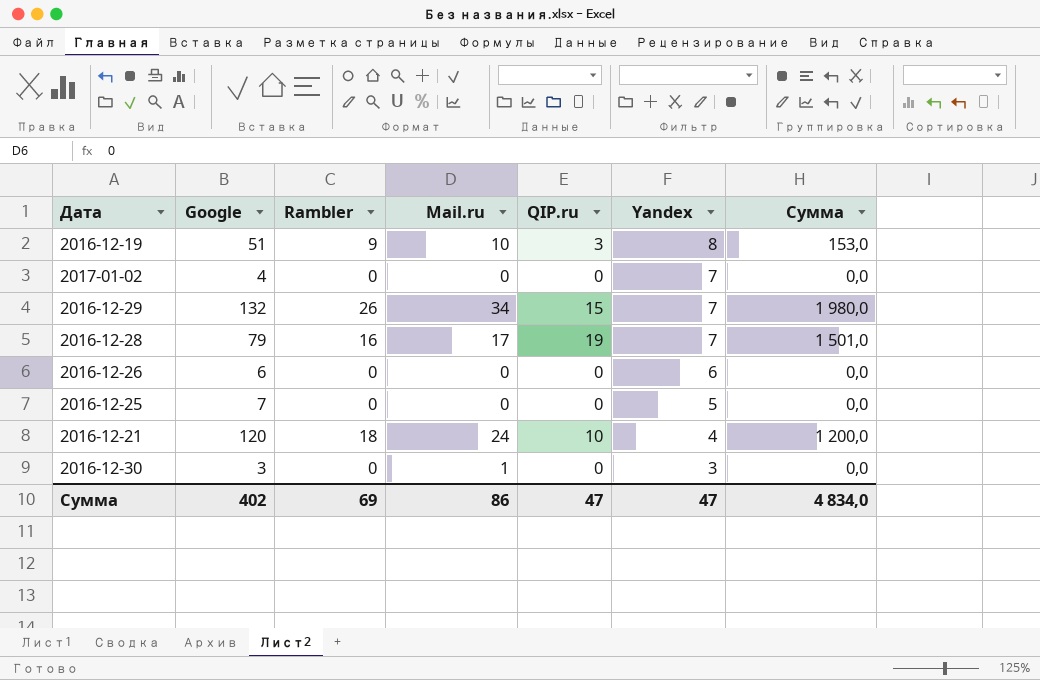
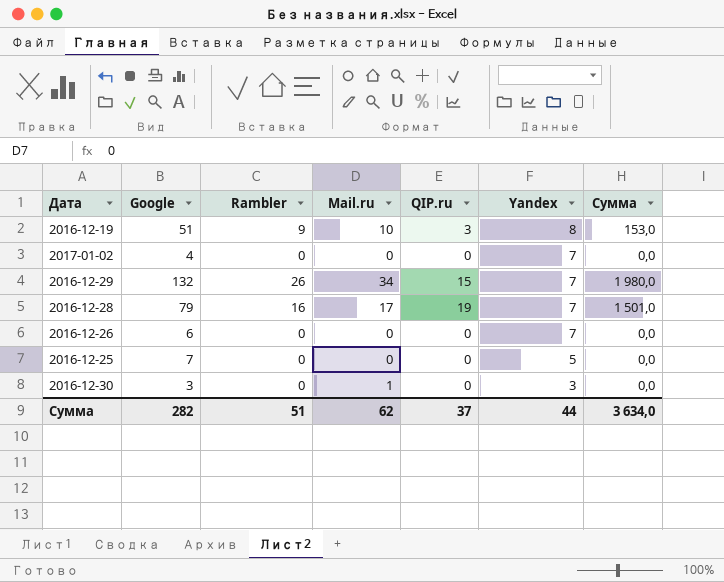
row 2016-12-21: 120 | 18 | 24 | 10 | 4 | 1 200,0 -> none
2016-12-26 | Yandex: 6 -> 7
Сумма | Google: 402 -> 282
Сумма | Rambler: 69 -> 51
Сумма | Mail.ru: 86 -> 62
Сумма | QIP.ru: 47 -> 37
Сумма | Yandex: 47 -> 44
Сумма | Сумма: 4 834,0 -> 3 634,0

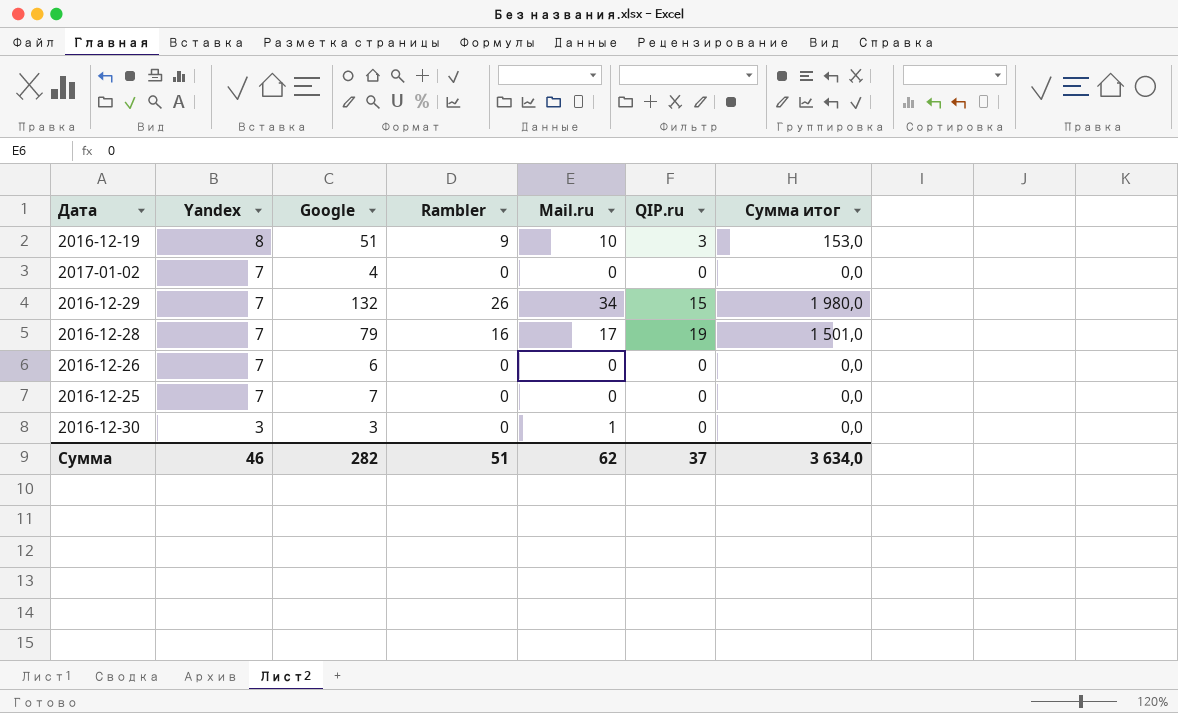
column Yandex | position: 6 -> 2
column name: Сумма -> Сумма итог
2016-12-25 | Yandex: 5 -> 7
Сумма | Yandex: 44 -> 46

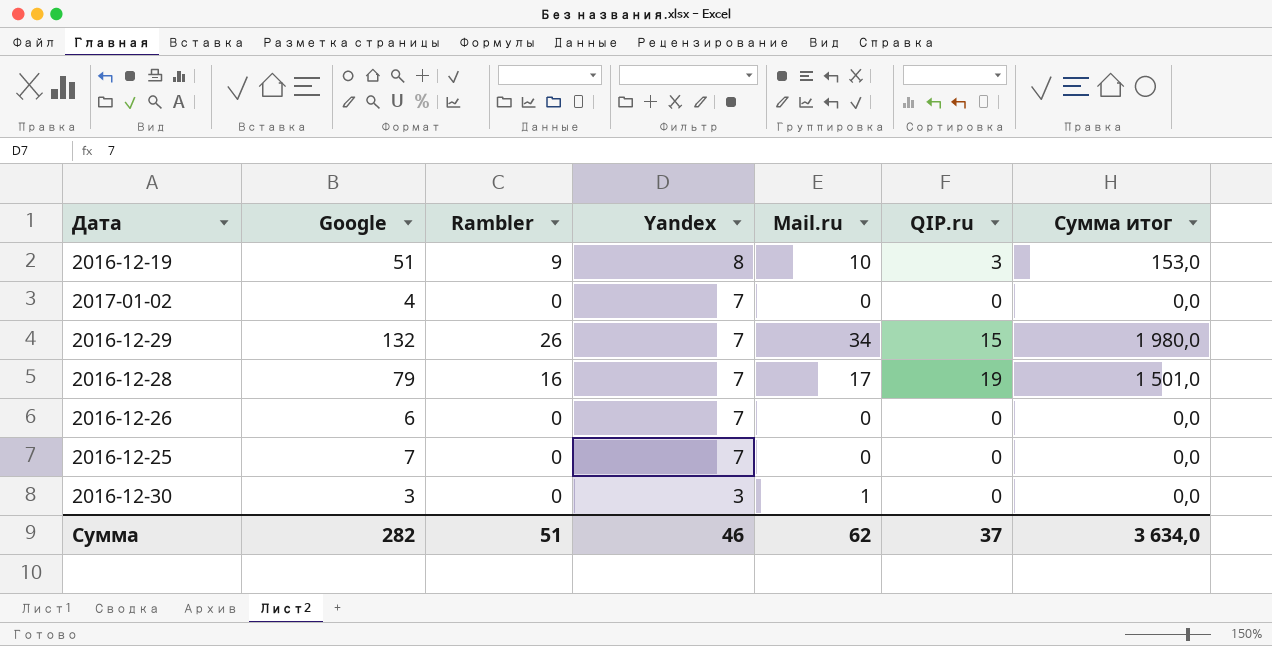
column Yandex | position: 2 -> 4

